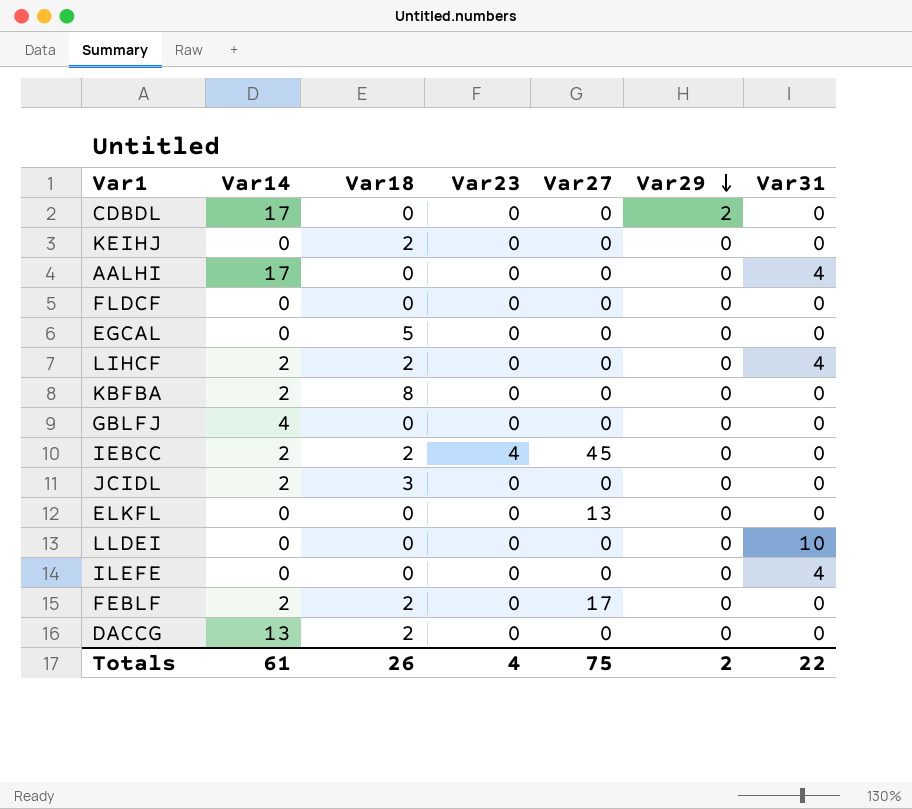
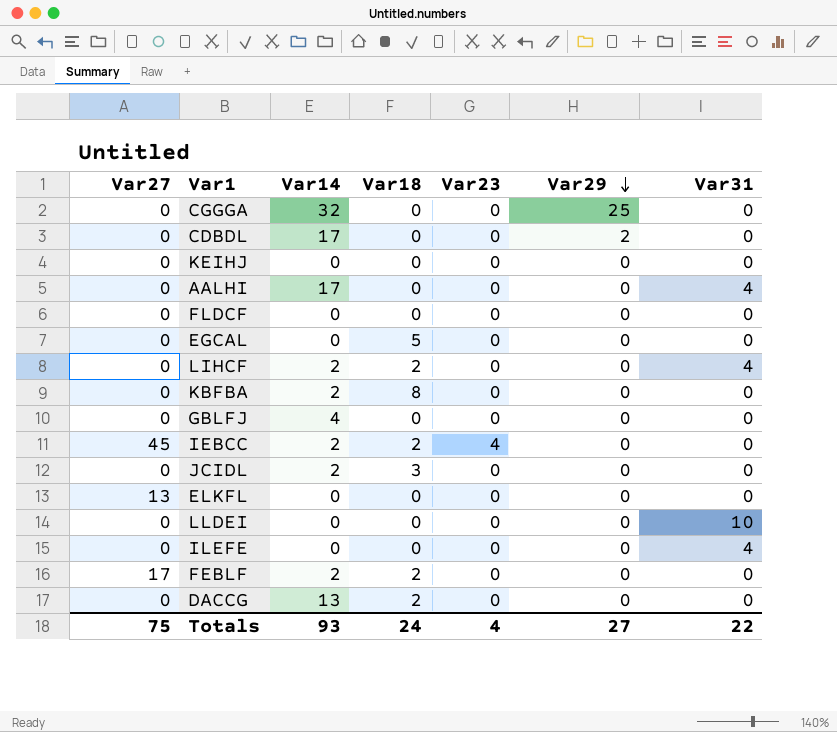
column Var27 | position: 5 -> 1
row CGGGA: none -> 0 | 32 | 0 | 0 | 25 | 0
KEIHJ | Var18: 2 -> 0
Totals | Var14: 61 -> 93
Totals | Var18: 26 -> 24
Totals | Var29: 2 -> 27

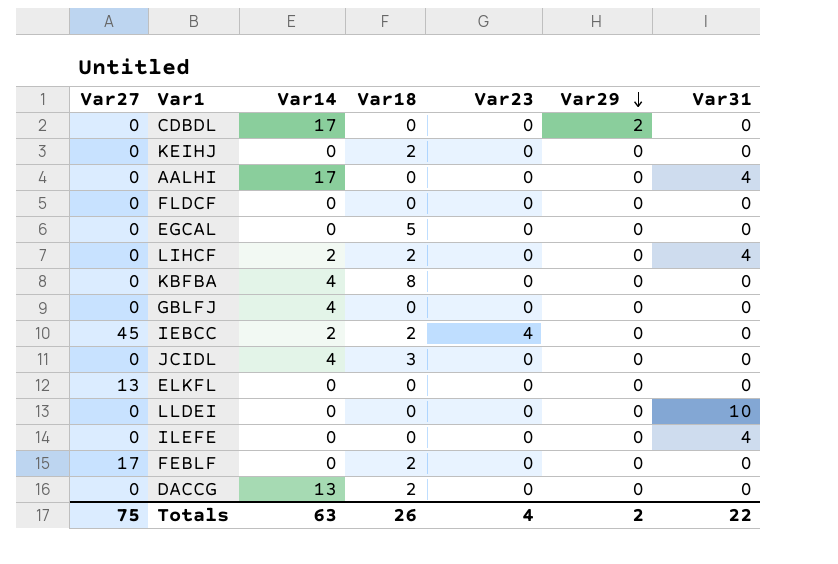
row CGGGA: 0 | 32 | 0 | 0 | 25 | 0 -> none
KEIHJ | Var18: 0 -> 2
KBFBA | Var14: 2 -> 4
JCIDL | Var14: 2 -> 4
FEBLF | Var14: 2 -> 0
Totals | Var14: 93 -> 63
Totals | Var18: 24 -> 26
Totals | Var29: 27 -> 2

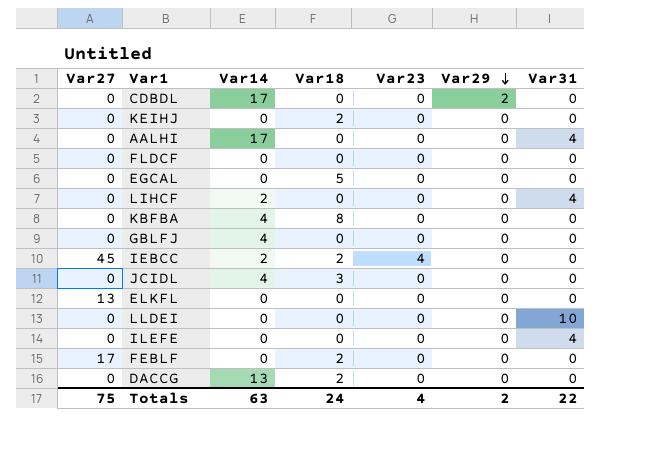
LIHCF | Var18: 2 -> 0
Totals | Var18: 26 -> 24

